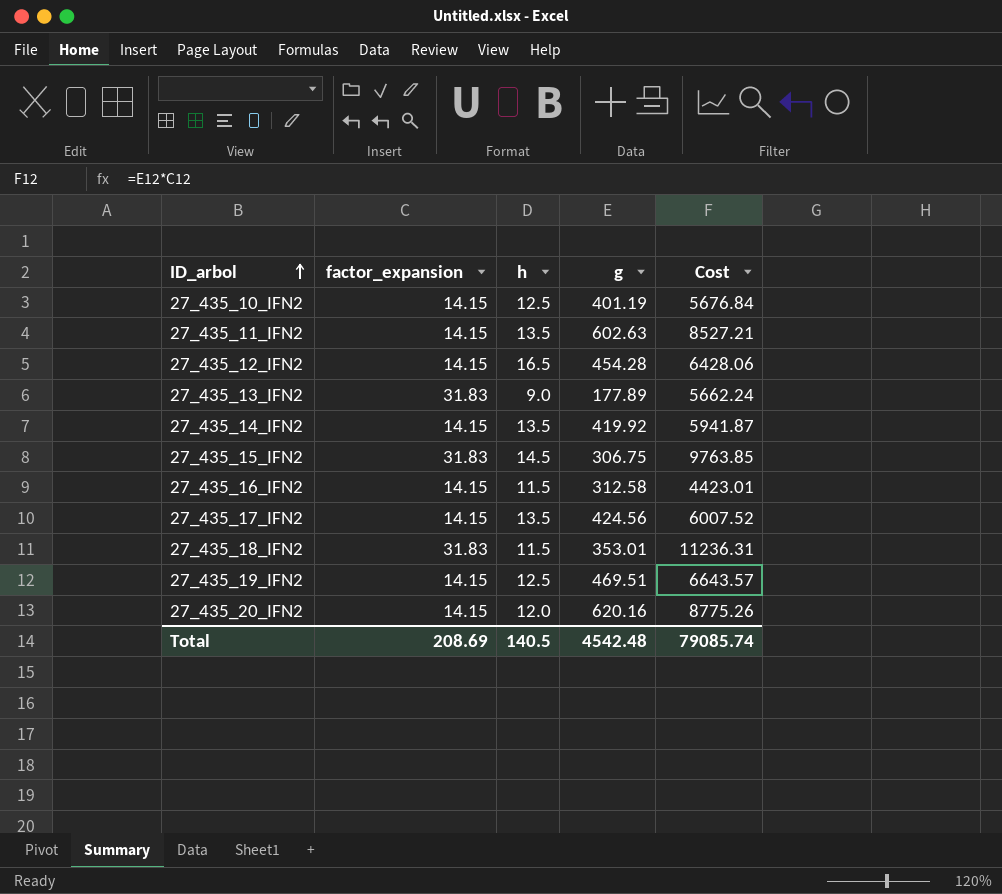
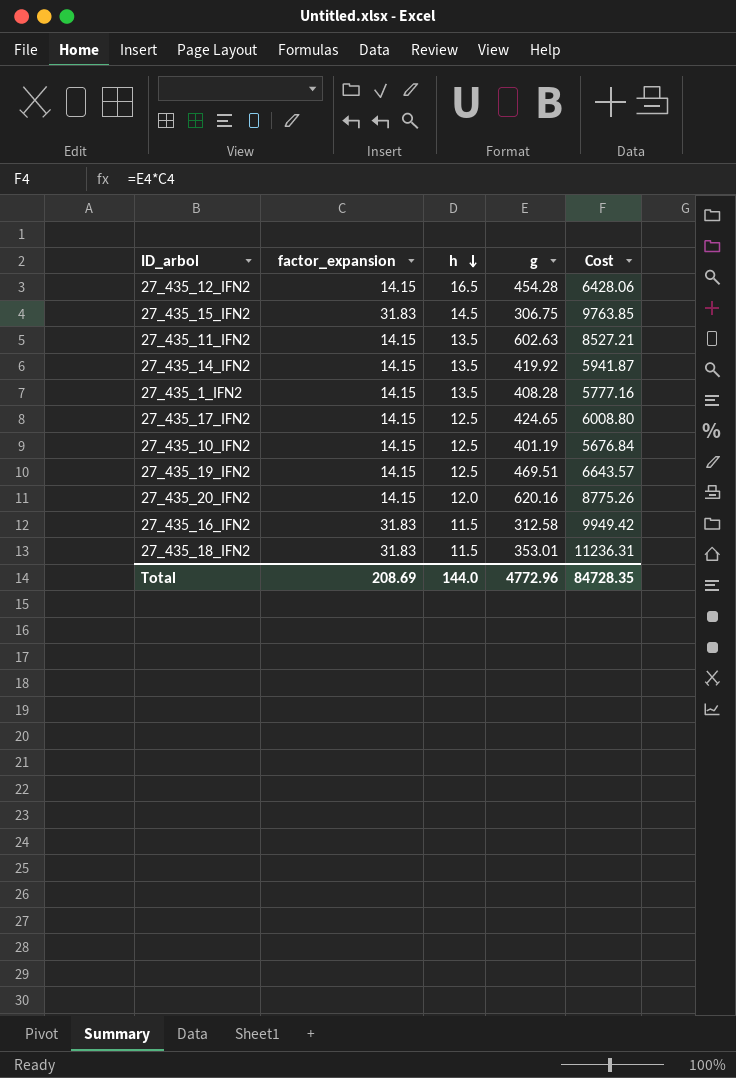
row order: ID_arbol ascending -> h descending
row 27_435_13_IFN2: 31.83 | 9.0 | 177.89 | 5662.24 -> none
row 27_435_1_IFN2: none -> 14.15 | 13.5 | 408.28 | 5777.16
27_435_17_IFN2 | h: 13.5 -> 12.5
27_435_17_IFN2 | g: 424.56 -> 424.65
27_435_17_IFN2 | Cost: 6007.52 -> 6008.80
27_435_16_IFN2 | factor_expansion: 14.15 -> 31.83
27_435_16_IFN2 | Cost: 4423.01 -> 9949.42
Total | h: 140.5 -> 144.0
Total | g: 4542.48 -> 4772.96
Total | Cost: 79085.74 -> 84728.35

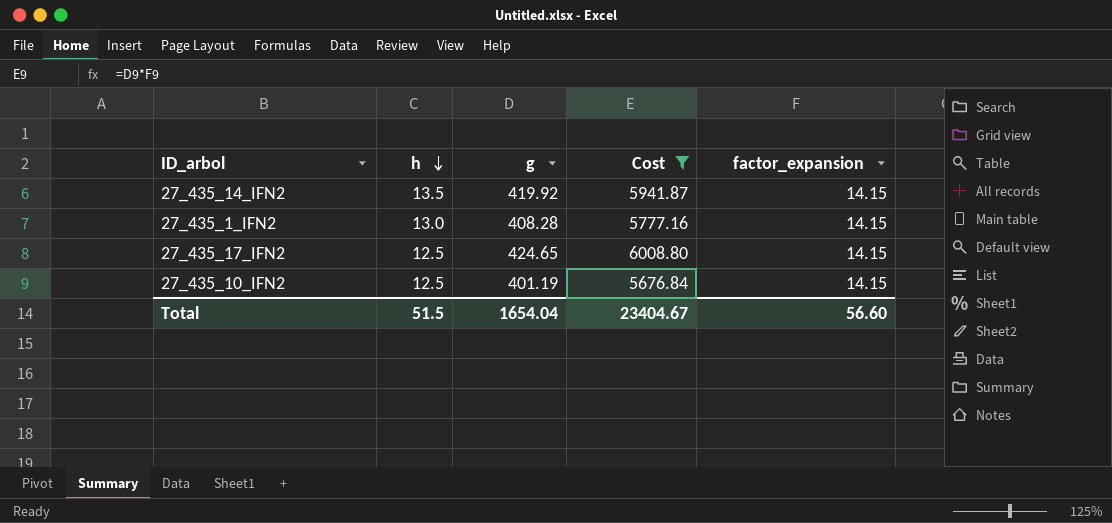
filter: none -> Cost <= 6008.80
column factor_expansion | position: 2 -> 5
27_435_1_IFN2 | h: 13.5 -> 13.0
Total | h: 144.0 -> 51.5
Total | g: 4772.96 -> 1654.04
Total | Cost: 84728.35 -> 23404.67
Total | factor_expansion: 208.69 -> 56.60

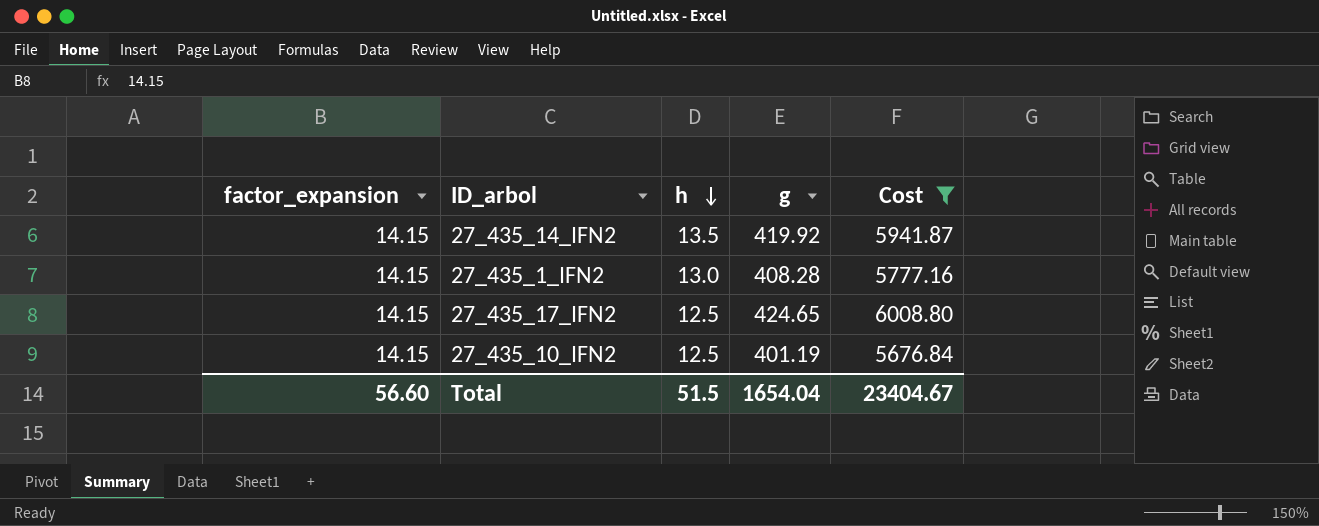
column factor_expansion | position: 5 -> 1

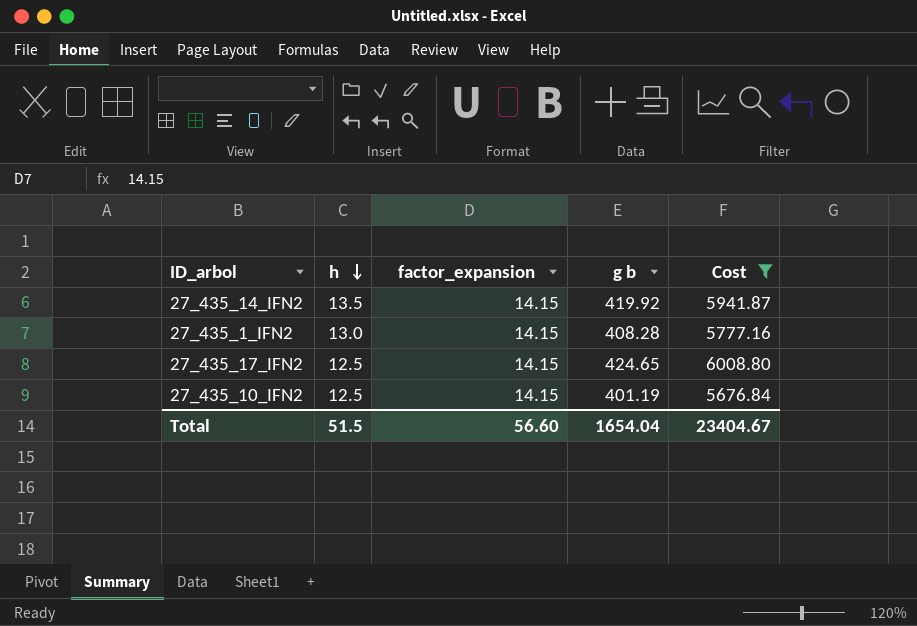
column factor_expansion | position: 1 -> 3
column name: g -> g b

